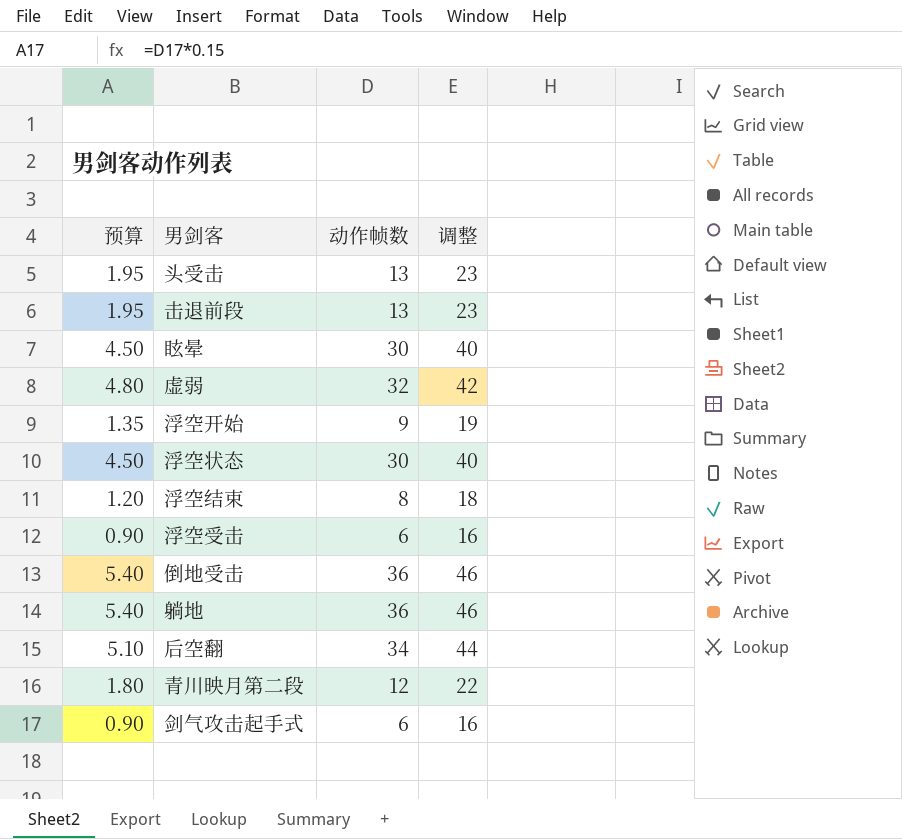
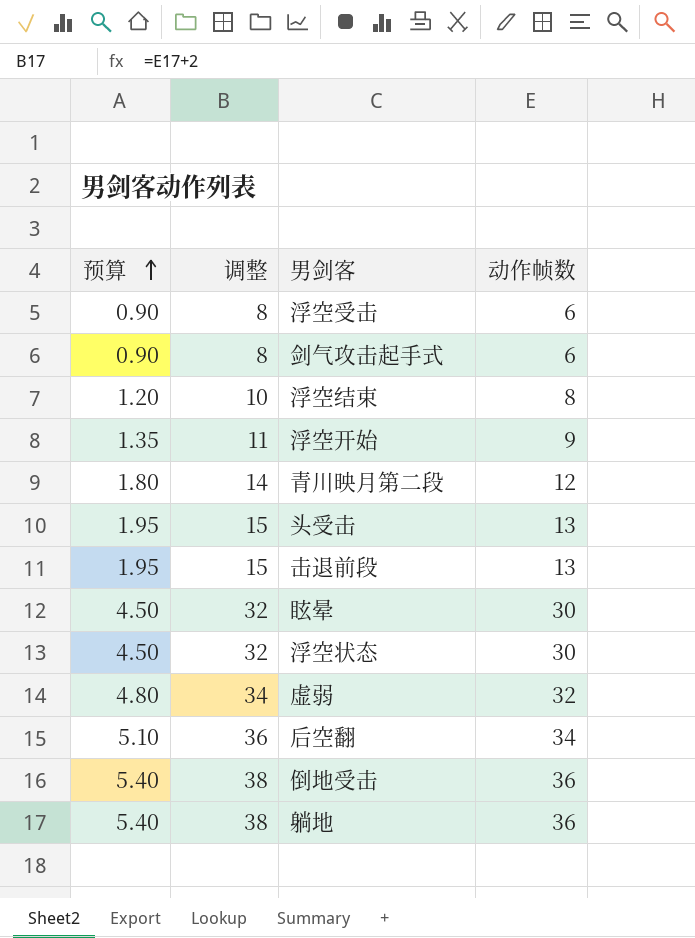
row order: none -> 预算 ascending
column 调整 | formula: [动作帧数] + 10 -> [动作帧数] + 2
column 调整 | position: 4 -> 2

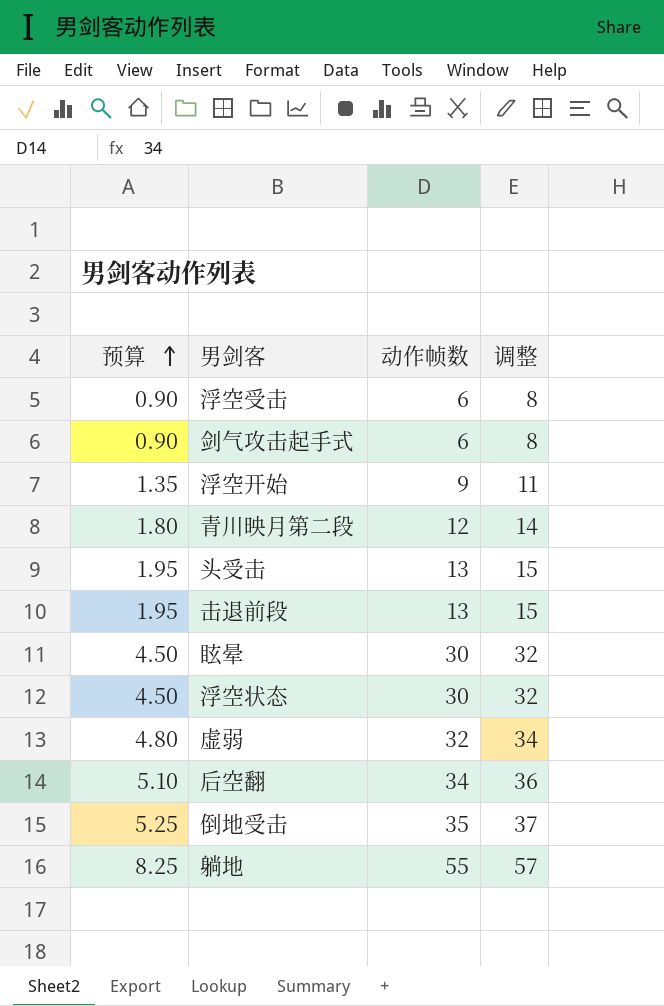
column 调整 | position: 2 -> 4
row 浮空结束: 1.20 | 10 | 8 -> none
倒地受击 | 预算: 5.40 -> 5.25
倒地受击 | 动作帧数: 36 -> 35
倒地受击 | 调整: 38 -> 37
躺地 | 预算: 5.40 -> 8.25
躺地 | 动作帧数: 36 -> 55
躺地 | 调整: 38 -> 57

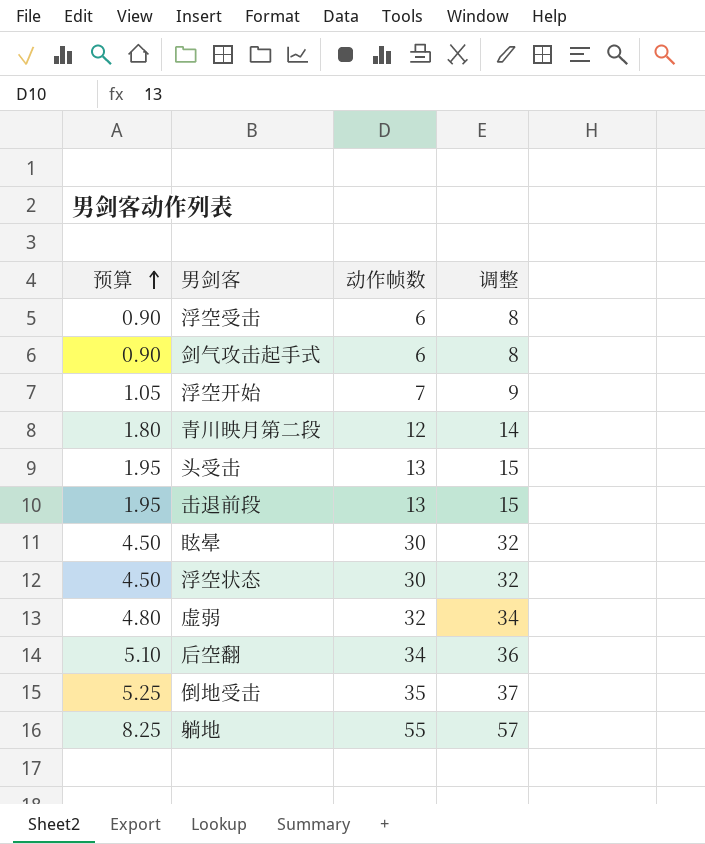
浮空开始 | 预算: 1.35 -> 1.05
浮空开始 | 动作帧数: 9 -> 7
浮空开始 | 调整: 11 -> 9

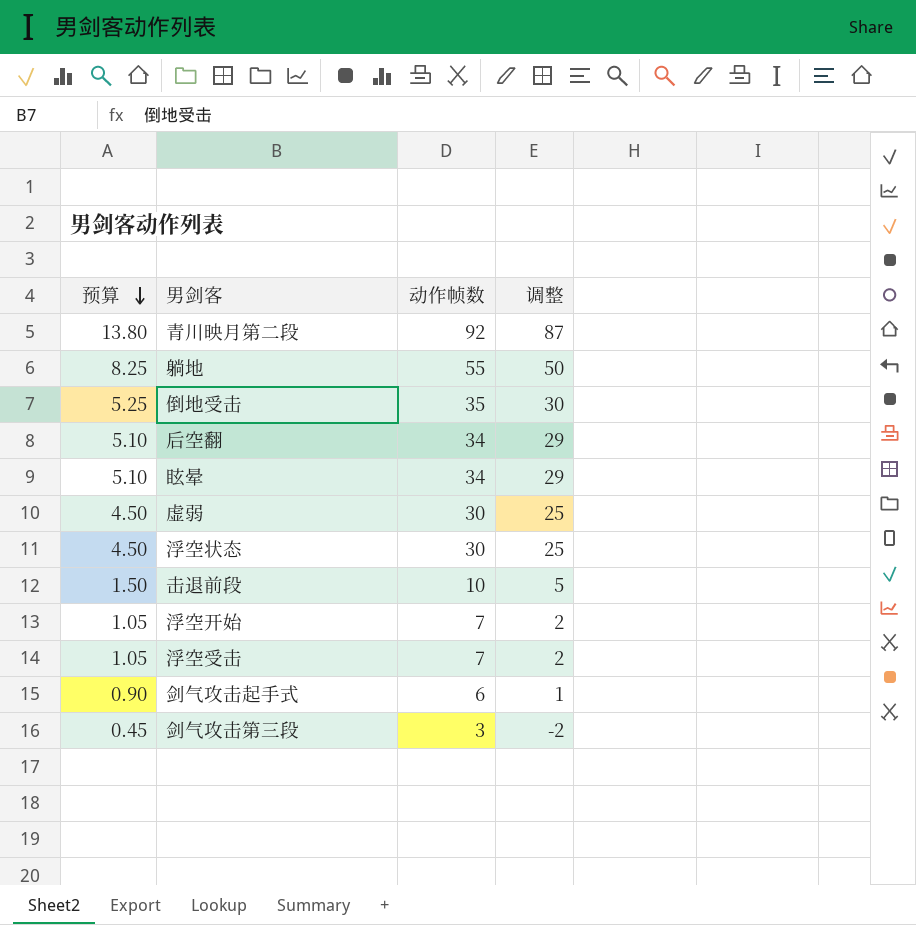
row order: 预算 ascending -> 预算 descending
column 调整 | formula: [动作帧数] + 2 -> [动作帧数] - 5
row 头受击: 1.95 | 13 | 15 -> none
青川映月第二段 | 预算: 1.80 -> 13.80
青川映月第二段 | 动作帧数: 12 -> 92
眩晕 | 预算: 4.50 -> 5.10
眩晕 | 动作帧数: 30 -> 34
虚弱 | 预算: 4.80 -> 4.50
虚弱 | 动作帧数: 32 -> 30
击退前段 | 预算: 1.95 -> 1.50
击退前段 | 动作帧数: 13 -> 10
浮空受击 | 预算: 0.90 -> 1.05
浮空受击 | 动作帧数: 6 -> 7
row 剑气攻击第三段: none -> 0.45 | 3 | -2

